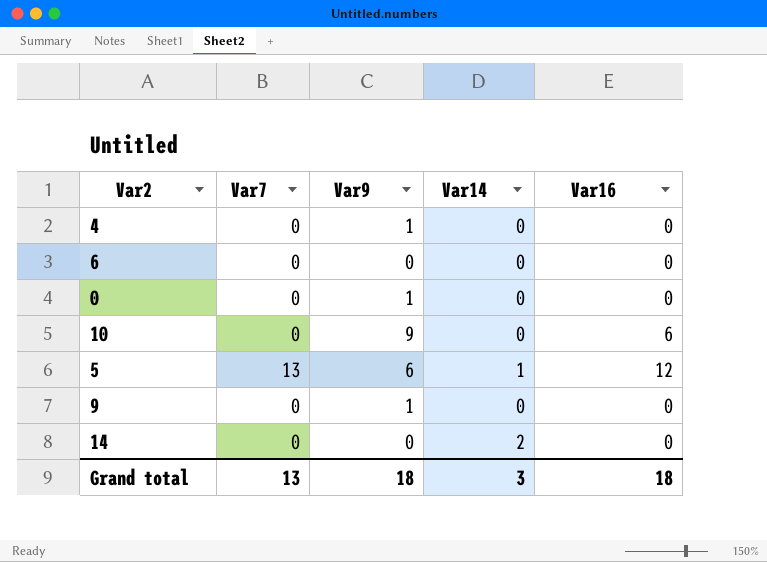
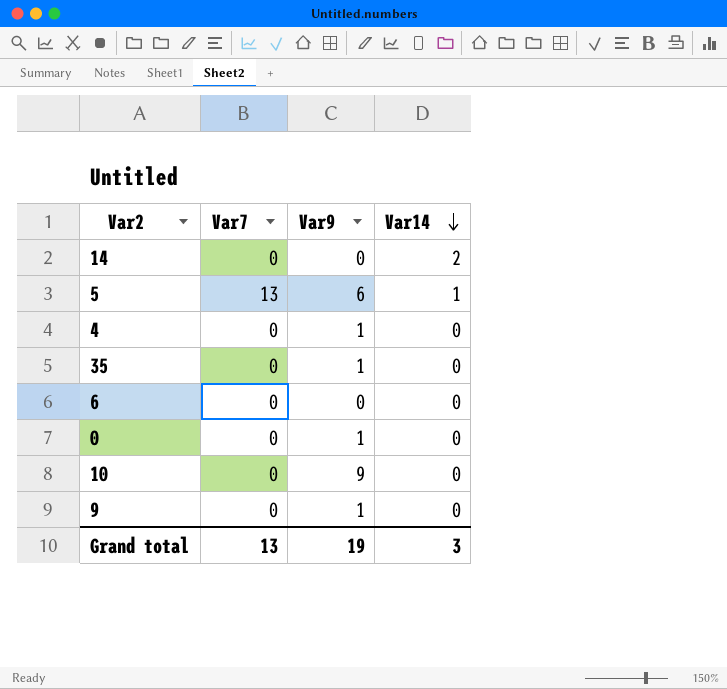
row order: none -> Var14 descending
column Var16 | position: 5 -> none
row 35: none -> 0 | 1 | 0
Grand total | Var9: 18 -> 19

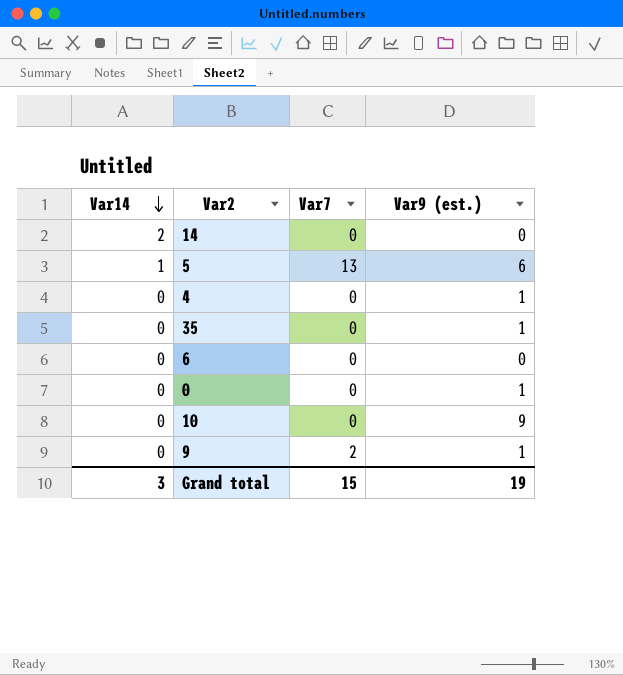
column Var14 | position: 4 -> 1
column name: Var9 -> Var9 (est.)
9 | Var7: 0 -> 2
Grand total | Var7: 13 -> 15

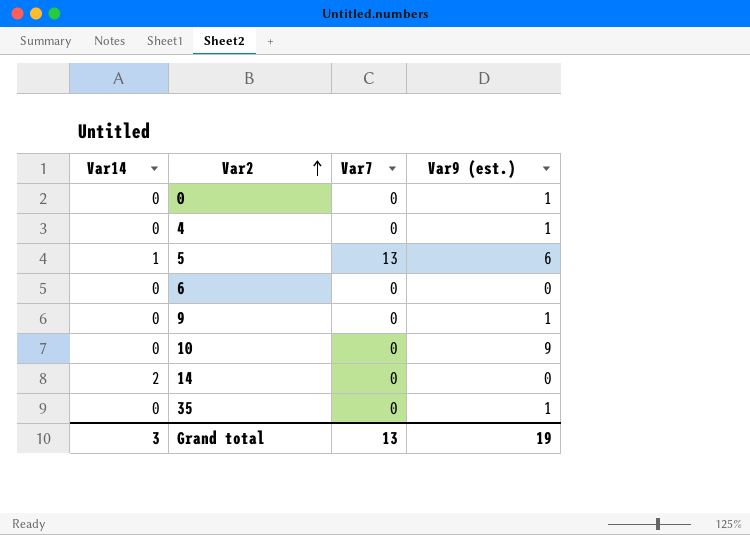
row order: Var14 descending -> Var2 ascending
9 | Var7: 2 -> 0
Grand total | Var7: 15 -> 13

